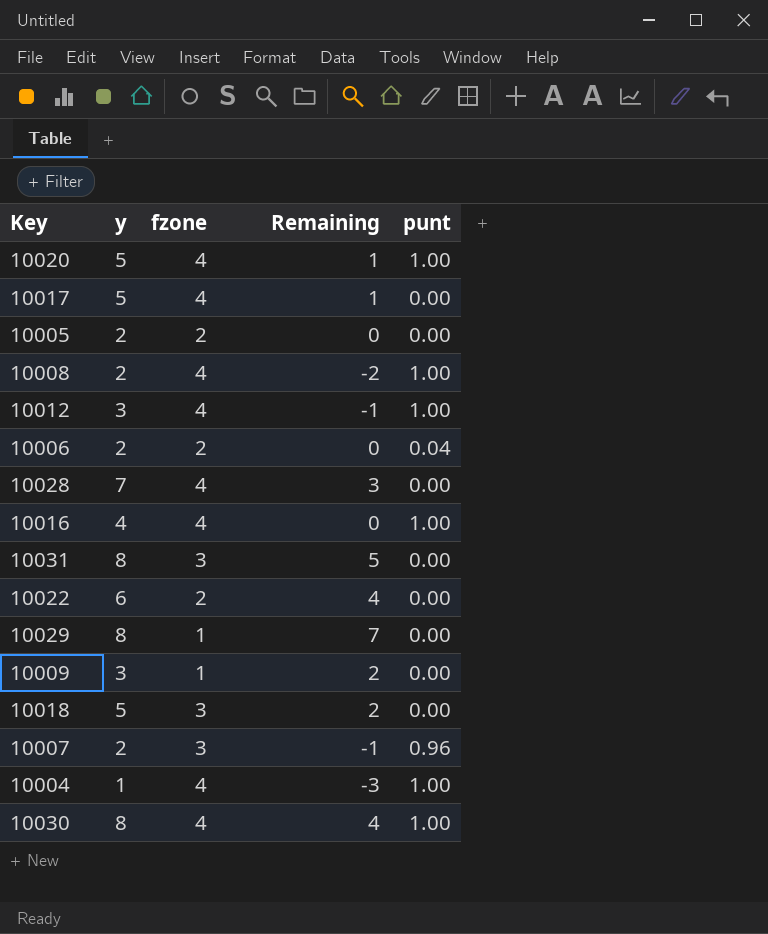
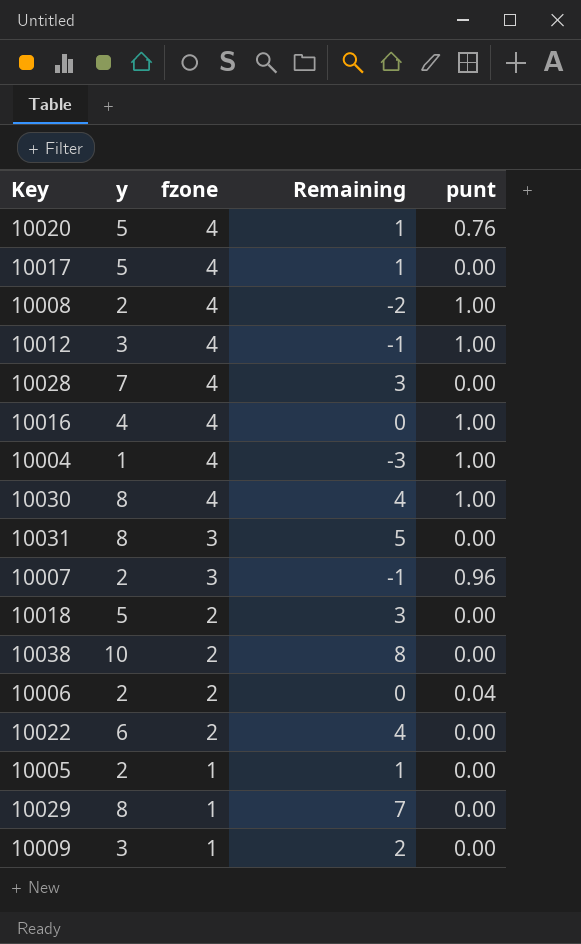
row order: none -> fzone descending
10020 | punt: 1.00 -> 0.76
10018 | fzone: 3 -> 2
10018 | Remaining: 2 -> 3
row 10038: none -> 10 | 2 | 8 | 0.00
10005 | fzone: 2 -> 1
10005 | Remaining: 0 -> 1

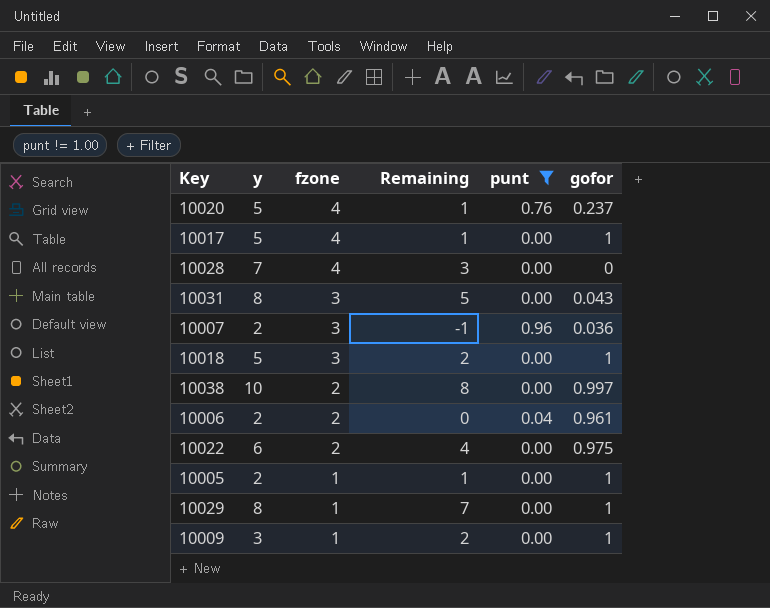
filter: none -> punt != 1.00
column gofor | position: none -> 6
10018 | fzone: 2 -> 3
10018 | Remaining: 3 -> 2

